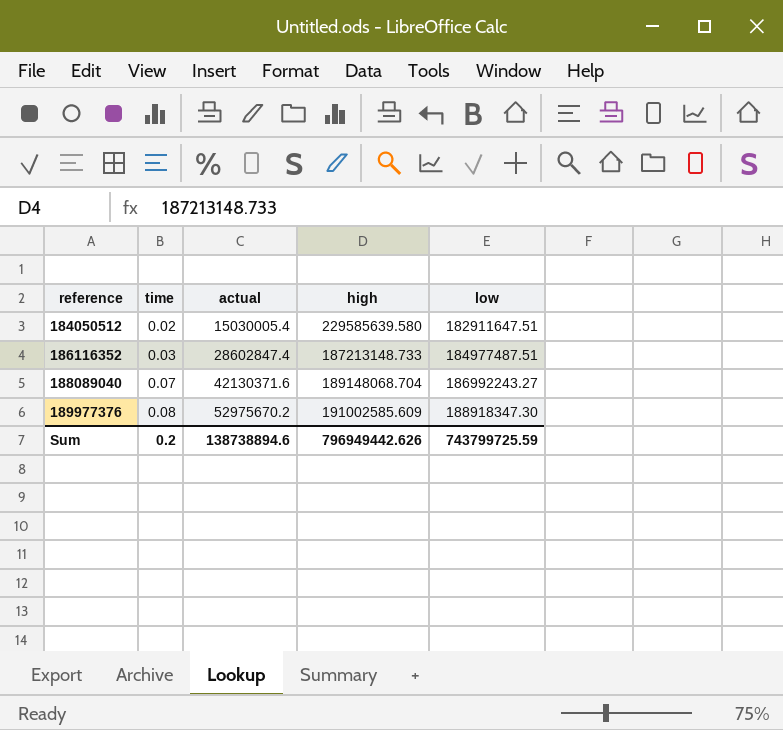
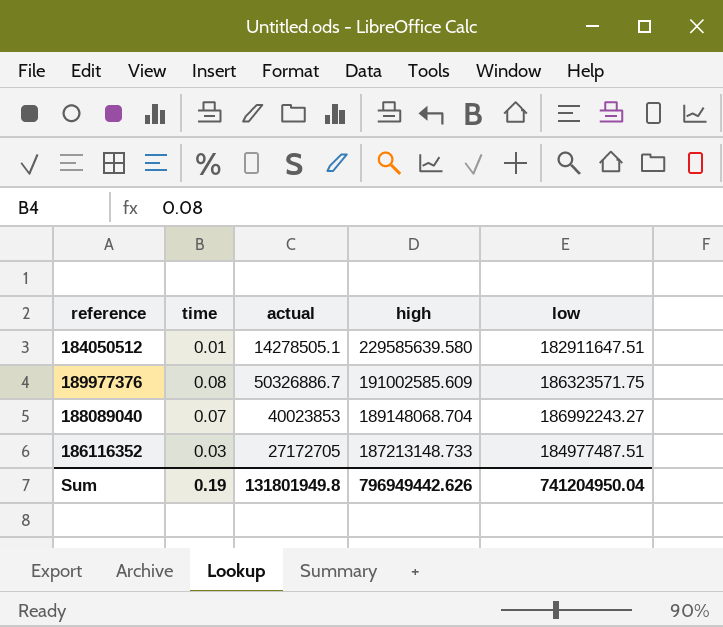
row order: reference ascending -> high descending
184050512 | time: 0.02 -> 0.01
184050512 | actual: 15030005.4 -> 14278505.1
189977376 | actual: 52975670.2 -> 50326886.7
189977376 | low: 188918347.30 -> 186323571.75
188089040 | actual: 42130371.6 -> 40023853
186116352 | actual: 28602847.4 -> 27172705
Sum | time: 0.2 -> 0.19
Sum | actual: 138738894.6 -> 131801949.8
Sum | low: 743799725.59 -> 741204950.04

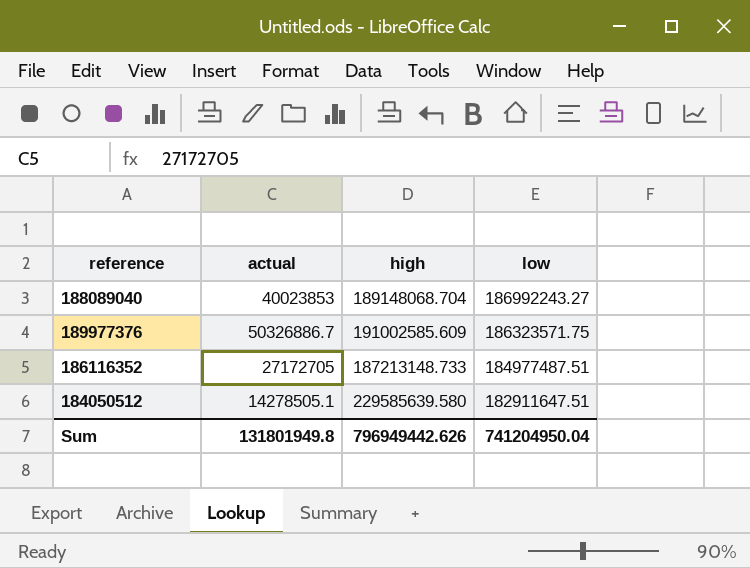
row order: high descending -> low descending
column time | position: 2 -> none

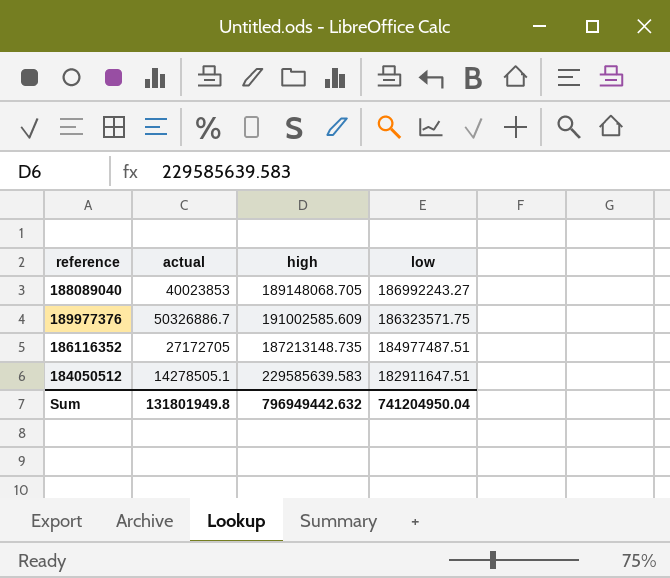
188089040 | high: 189148068.704 -> 189148068.705
186116352 | high: 187213148.733 -> 187213148.735
184050512 | high: 229585639.580 -> 229585639.583
Sum | high: 796949442.626 -> 796949442.632

